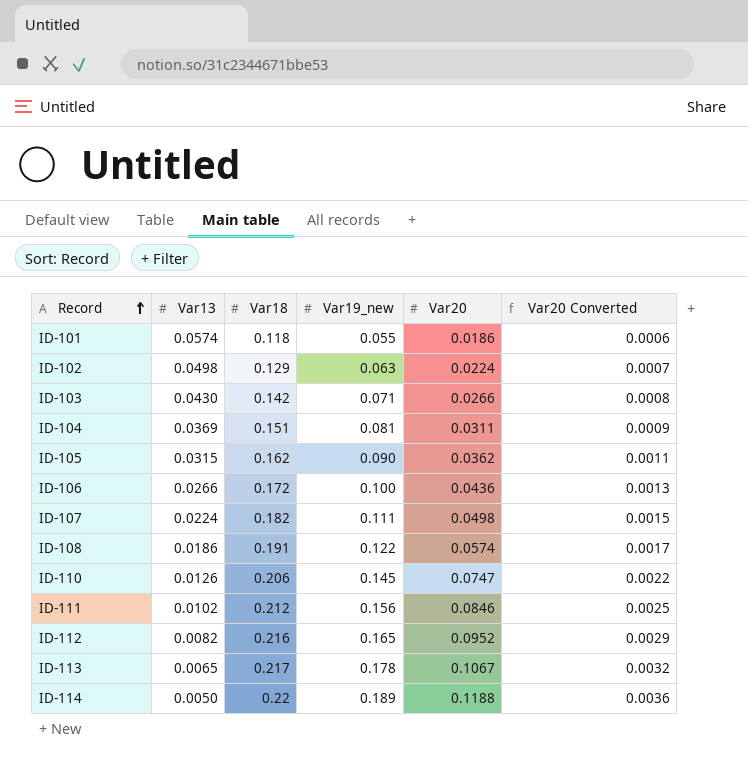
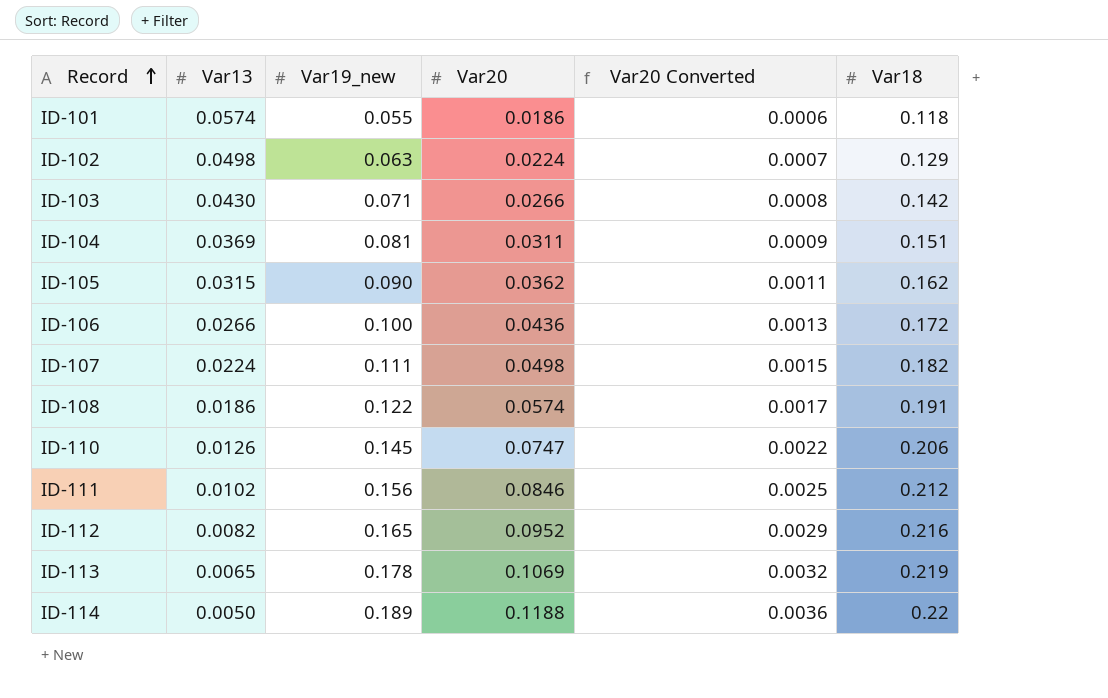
column Var18 | position: 3 -> 6
ID-113 | Var20: 0.1067 -> 0.1069
ID-113 | Var18: 0.217 -> 0.219

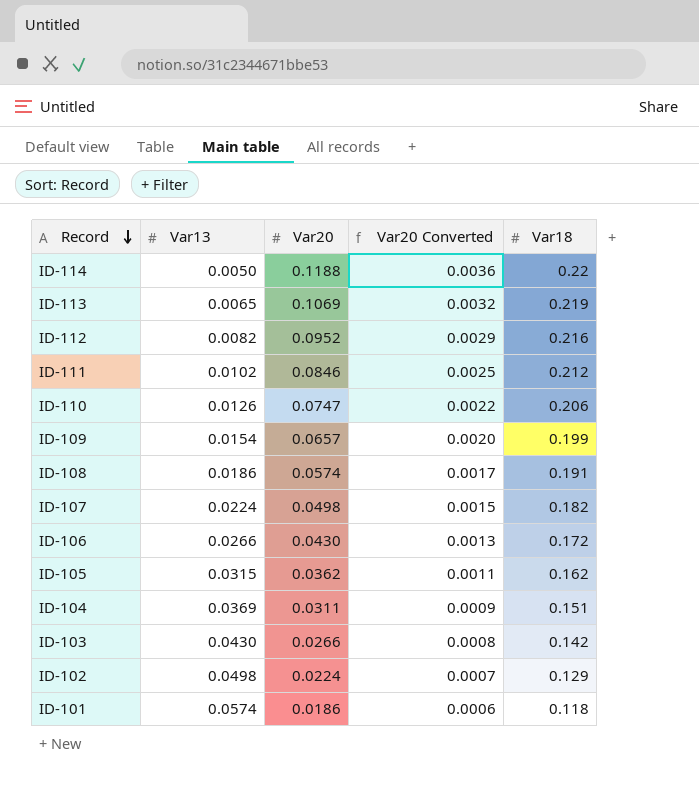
row order: Record ascending -> Record descending
column Var19_new | position: 3 -> none
row ID-109: none -> 0.0154 | 0.0657 | 0.0020 | 0.199
ID-106 | Var20: 0.0436 -> 0.0430

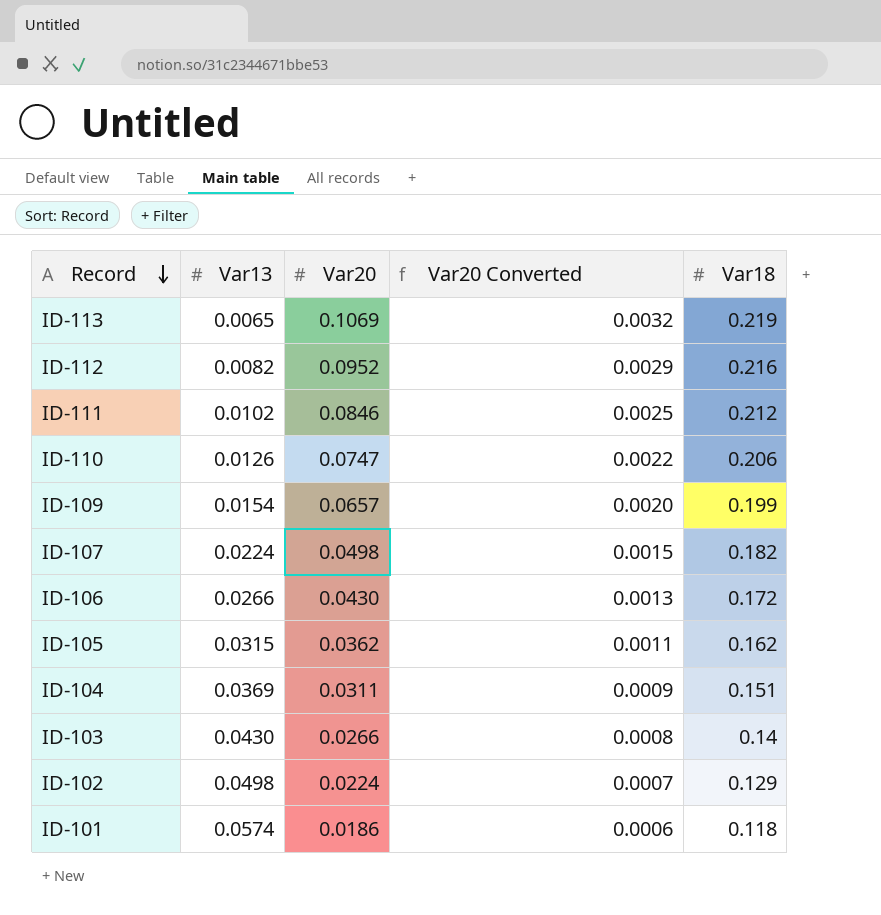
row ID-114: 0.0050 | 0.1188 | 0.0036 | 0.22 -> none
row ID-108: 0.0186 | 0.0574 | 0.0017 | 0.191 -> none
ID-103 | Var18: 0.142 -> 0.14

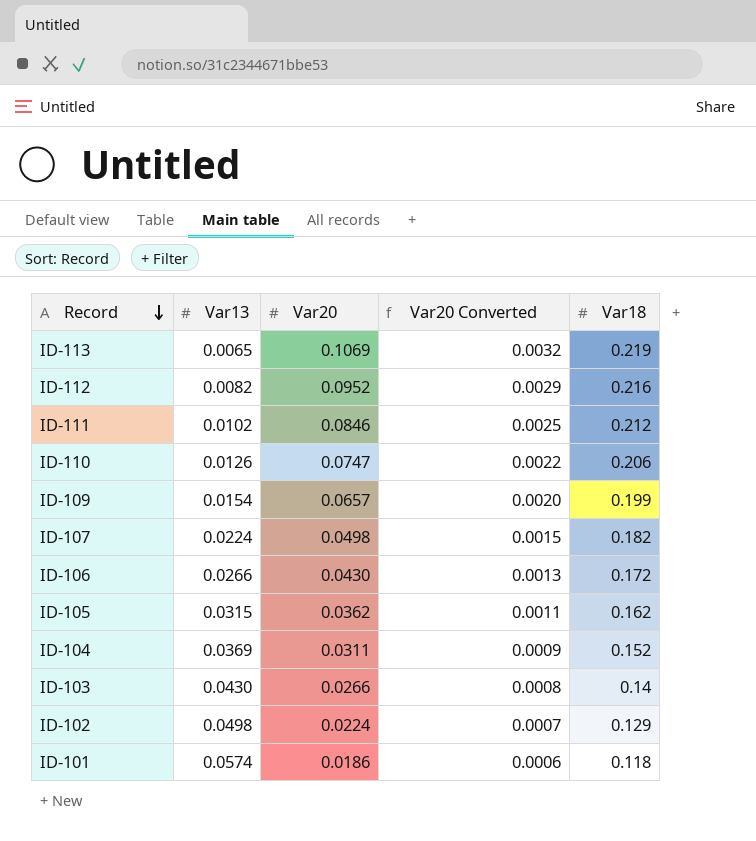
ID-104 | Var18: 0.151 -> 0.152

